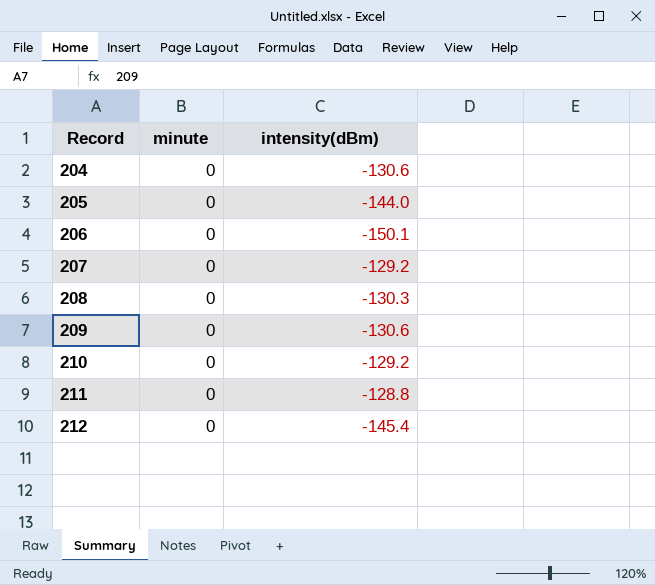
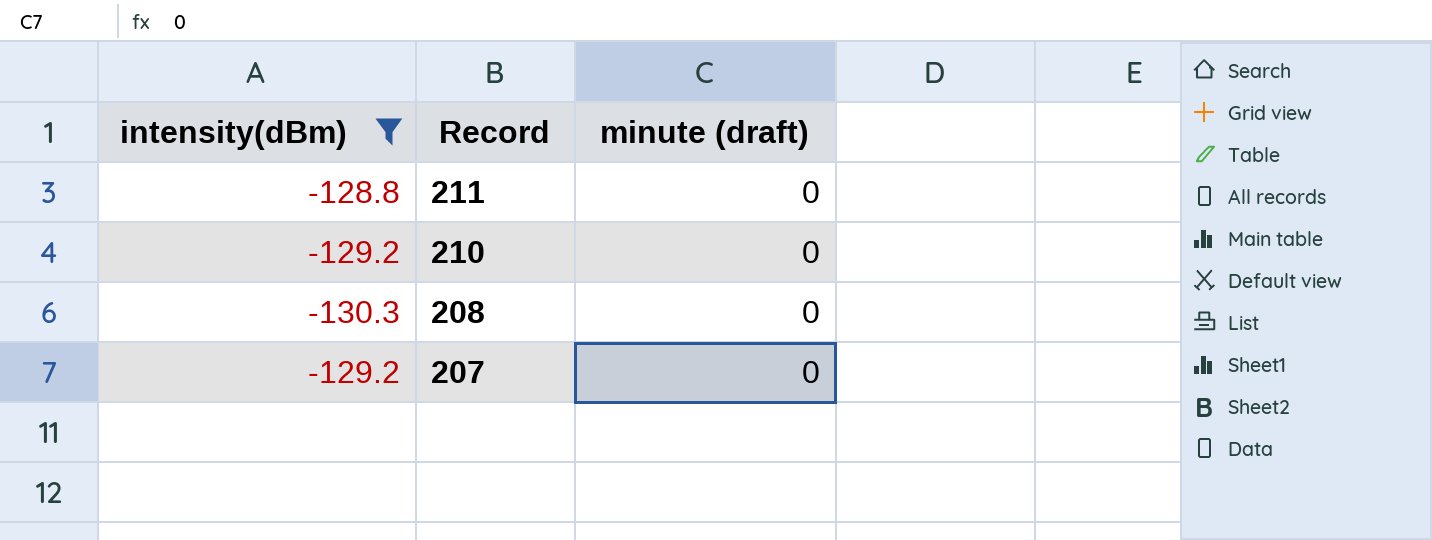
filter: none -> intensity(dBm) >= -130.3
row order: Record ascending -> Record descending
column intensity(dBm) | position: 3 -> 1
column name: minute -> minute (draft)

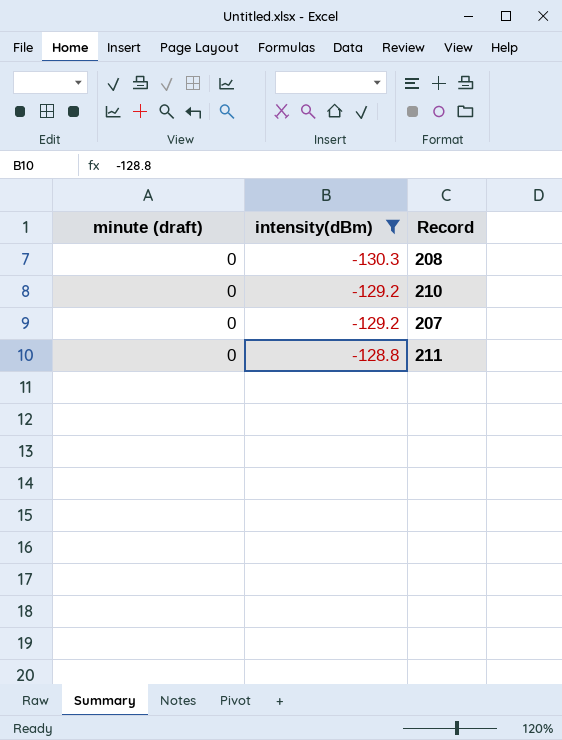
row order: Record descending -> intensity(dBm) ascending
column minute (draft) | position: 3 -> 1

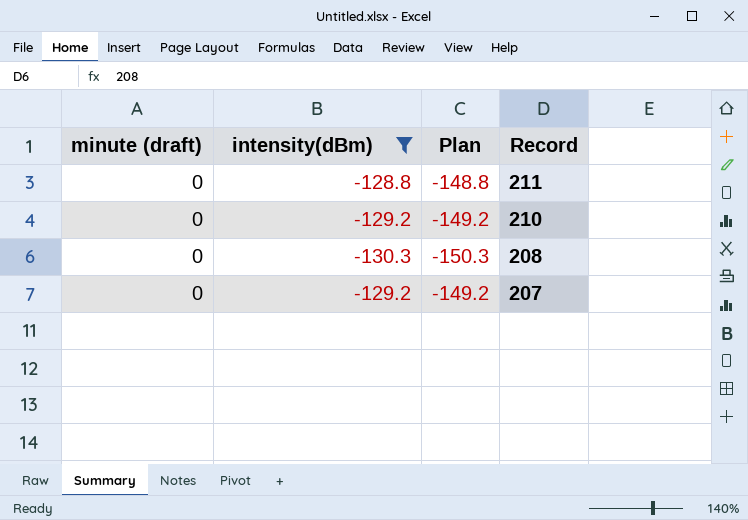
row order: intensity(dBm) ascending -> Record descending
column Plan | formula: none -> [intensity(dBm)] - 20

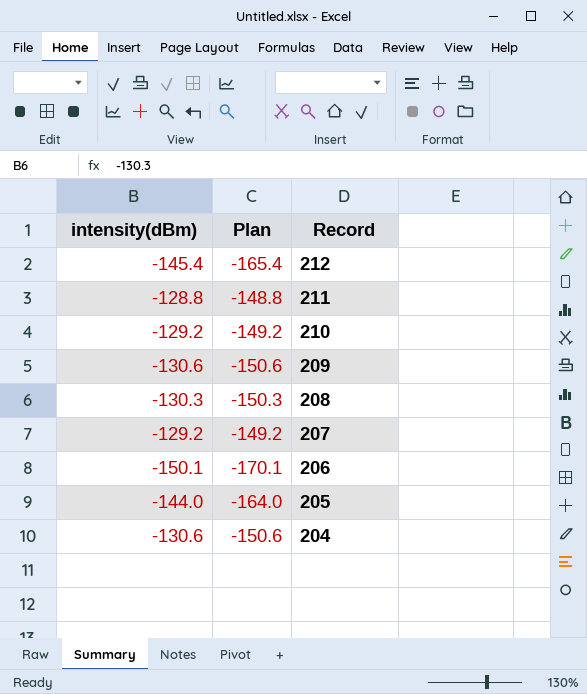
filter: intensity(dBm) >= -130.3 -> none
column minute (draft) | position: 1 -> none

